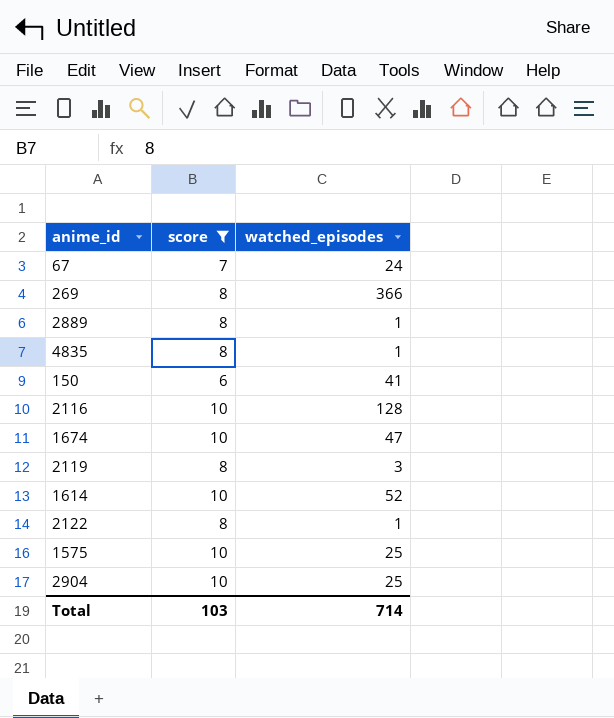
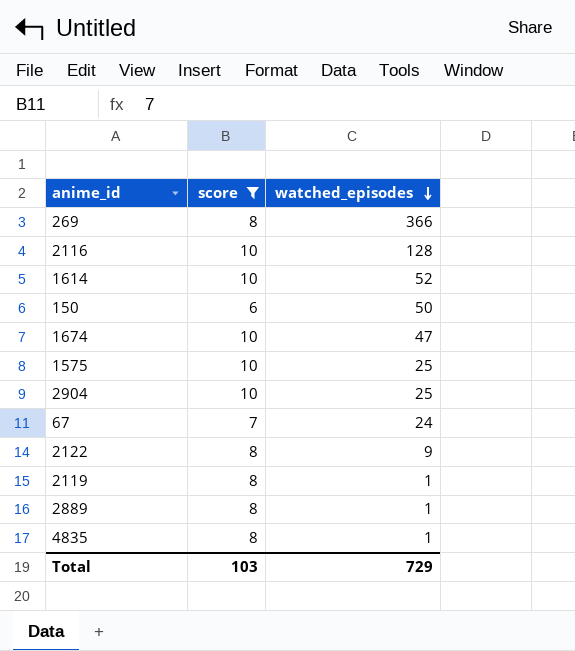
row order: none -> watched_episodes descending
150 | watched_episodes: 41 -> 50
2122 | watched_episodes: 1 -> 9
2119 | watched_episodes: 3 -> 1
Total | watched_episodes: 714 -> 729

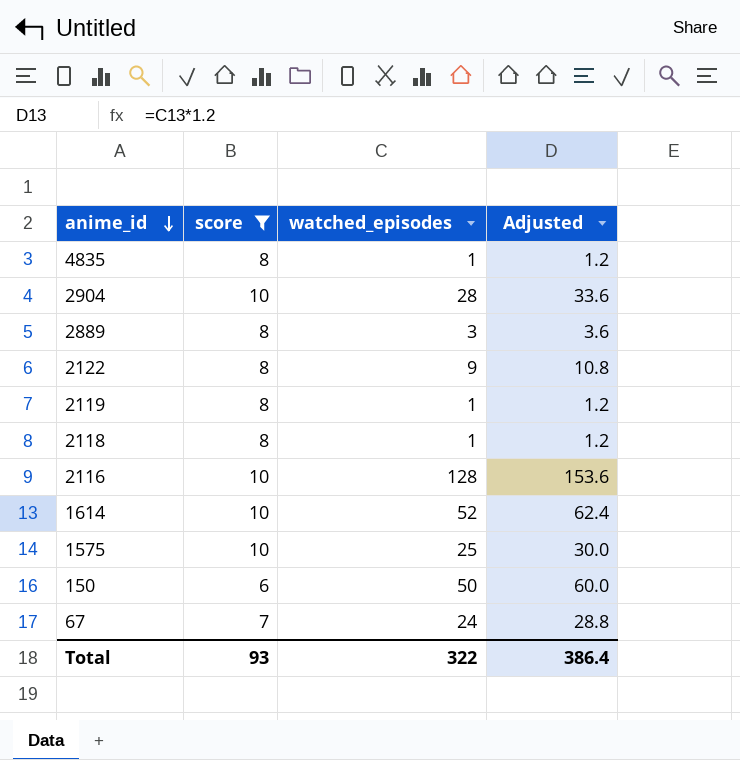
row order: watched_episodes descending -> anime_id descending
column Adjusted | formula: none -> [watched_episodes] * 1.2
row 269: 8 | 366 -> none
row 1674: 10 | 47 -> none
2904 | watched_episodes: 25 -> 28
2889 | watched_episodes: 1 -> 3
row 2118: none -> 8 | 1 | 1.2
Total | score: 103 -> 93
Total | watched_episodes: 729 -> 322

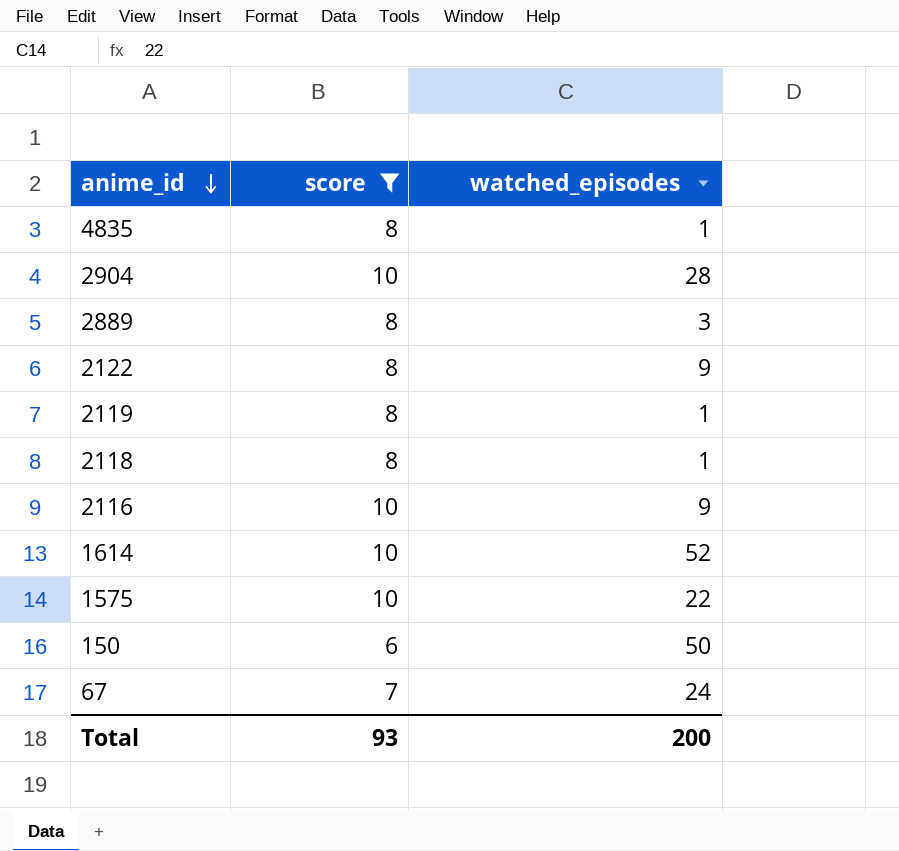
column Adjusted | formula: [watched_episodes] * 1.2 -> none
2116 | watched_episodes: 128 -> 9
1575 | watched_episodes: 25 -> 22
Total | watched_episodes: 322 -> 200

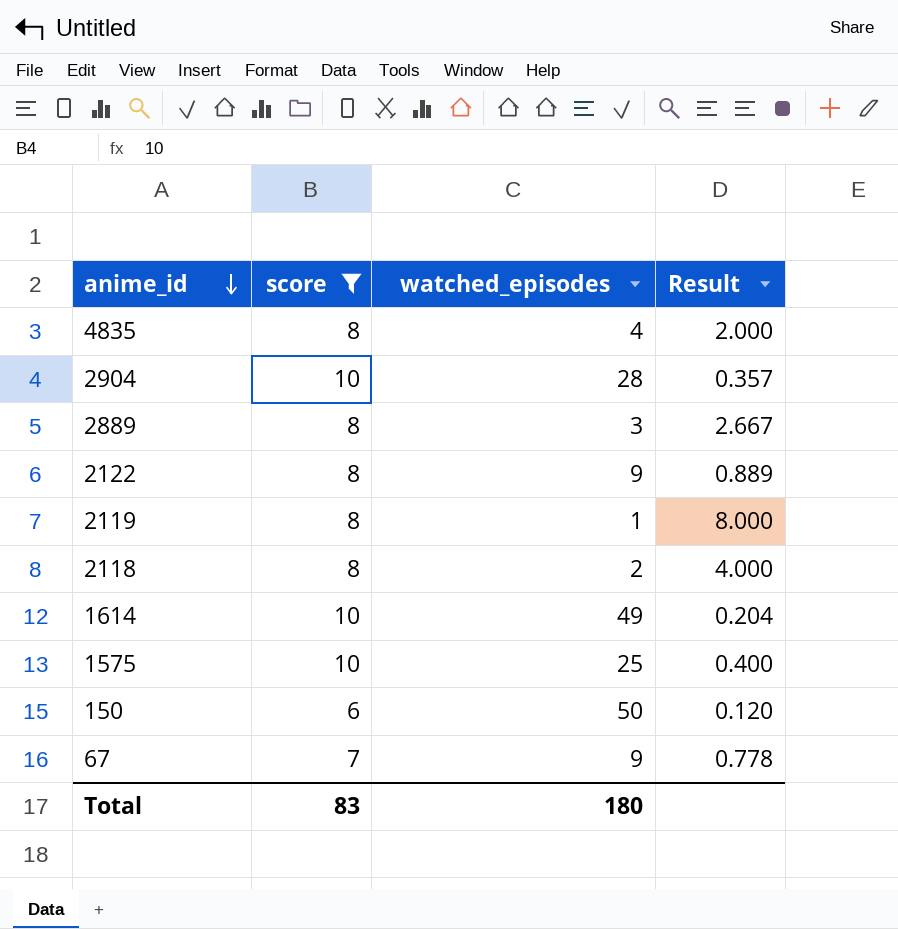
column Result | formula: none -> [score] / [watched_episodes]
row 2116: 10 | 9 -> none
4835 | watched_episodes: 1 -> 4
2118 | watched_episodes: 1 -> 2
1614 | watched_episodes: 52 -> 49
1575 | watched_episodes: 22 -> 25
67 | watched_episodes: 24 -> 9
Total | score: 93 -> 83
Total | watched_episodes: 200 -> 180

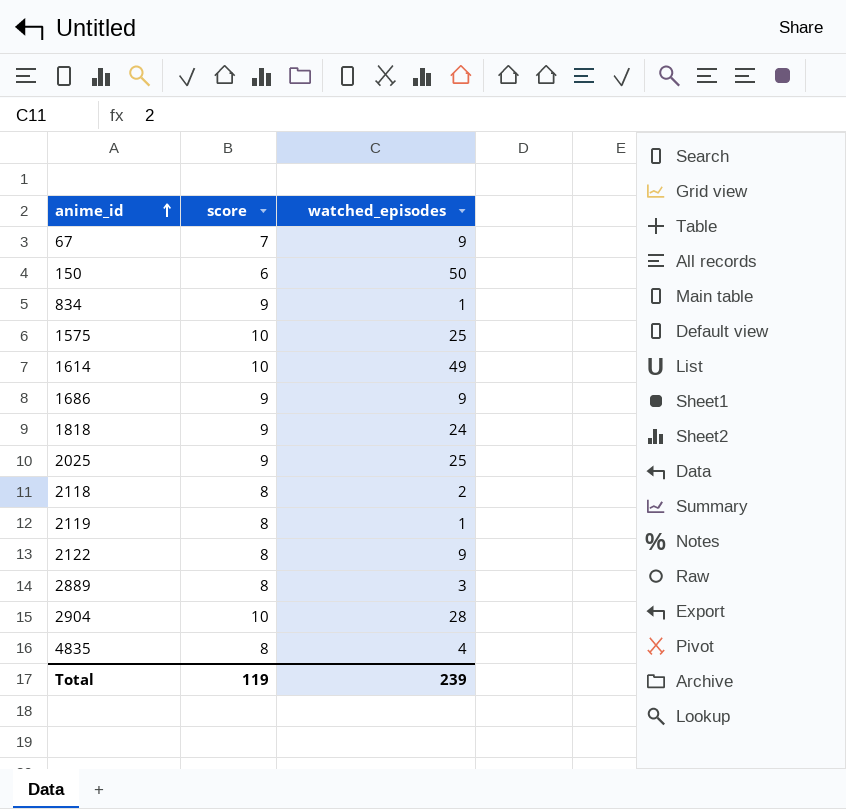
filter: score != 9 -> none
row order: anime_id descending -> anime_id ascending
column Result | formula: [score] / [watched_episodes] -> none
Total | score: 83 -> 119
Total | watched_episodes: 180 -> 239

